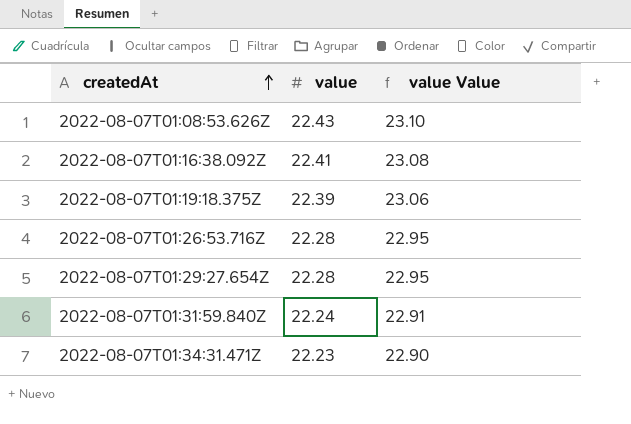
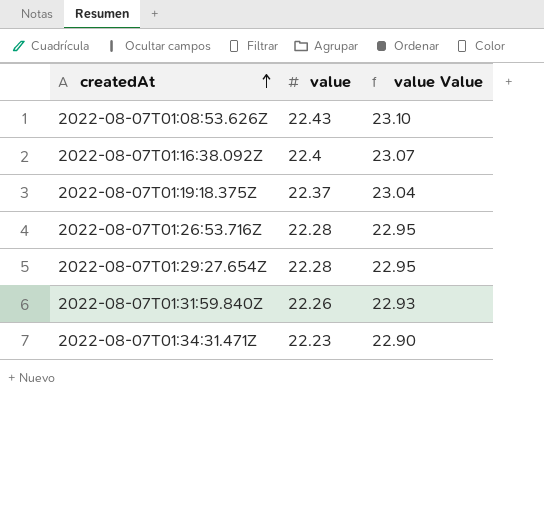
2022-08-07T01:16:38.092Z | value: 22.41 -> 22.4
2022-08-07T01:16:38.092Z | value Value: 23.08 -> 23.07
2022-08-07T01:19:18.375Z | value: 22.39 -> 22.37
2022-08-07T01:19:18.375Z | value Value: 23.06 -> 23.04
2022-08-07T01:31:59.840Z | value: 22.24 -> 22.26
2022-08-07T01:31:59.840Z | value Value: 22.91 -> 22.93

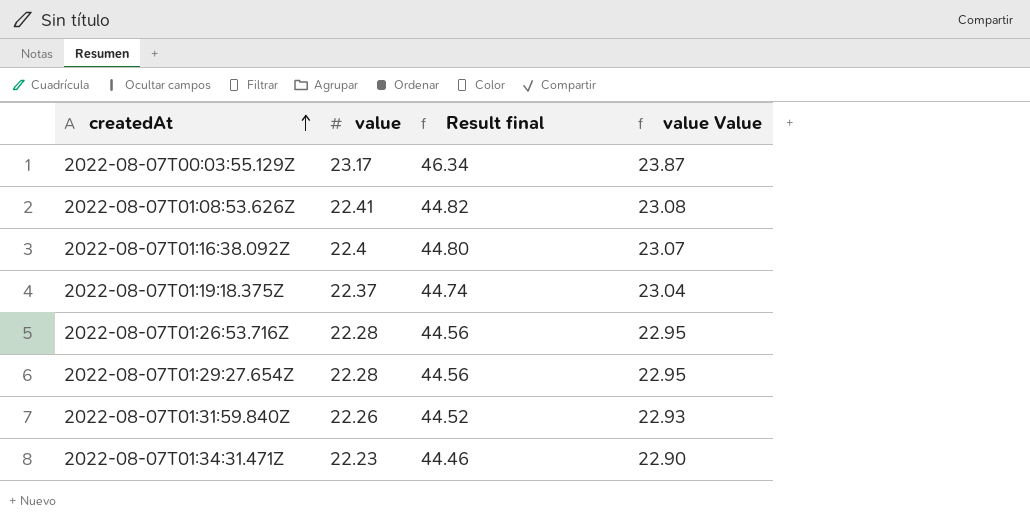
column Result final | formula: none -> [value] * 2
row 2022-08-07T00:03:55.129Z: none -> 23.17 | 46.34 | 23.87
2022-08-07T01:08:53.626Z | value: 22.43 -> 22.41
2022-08-07T01:08:53.626Z | value Value: 23.10 -> 23.08

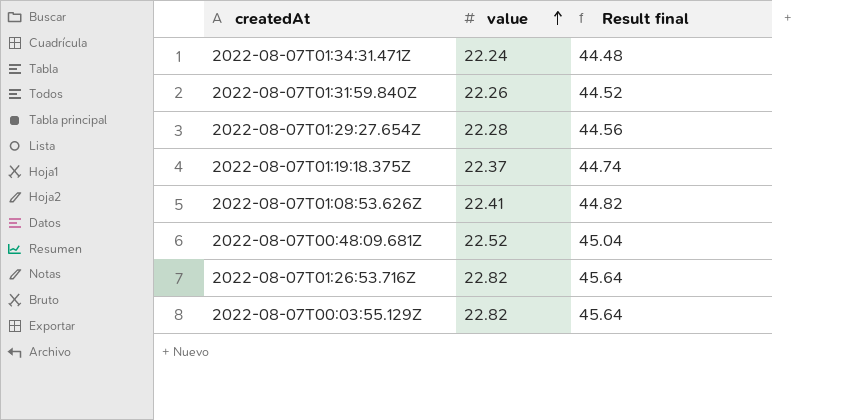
row order: createdAt ascending -> value ascending
column value Value | formula: [value] * 1.03 -> none
row 2022-08-07T01:16:38.092Z: 22.4 | 44.80 | 23.07 -> none
2022-08-07T01:34:31.471Z | value: 22.23 -> 22.24
2022-08-07T01:34:31.471Z | Result final: 44.46 -> 44.48
row 2022-08-07T00:48:09.681Z: none -> 22.52 | 45.04
2022-08-07T01:26:53.716Z | value: 22.28 -> 22.82
2022-08-07T01:26:53.716Z | Result final: 44.56 -> 45.64
2022-08-07T00:03:55.129Z | value: 23.17 -> 22.82
2022-08-07T00:03:55.129Z | Result final: 46.34 -> 45.64

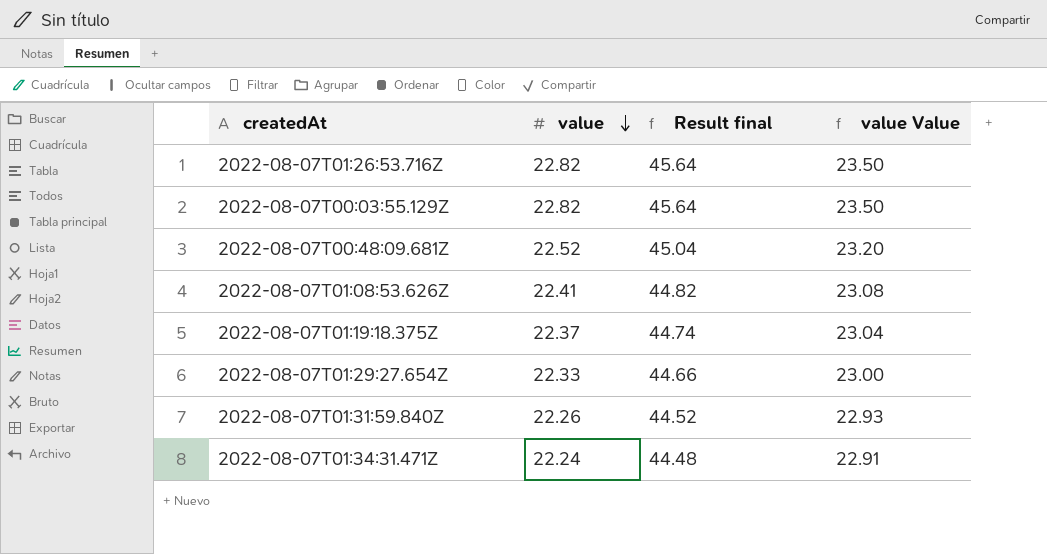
row order: value ascending -> value descending
column value Value | formula: none -> [value] * 1.03
2022-08-07T01:29:27.654Z | value: 22.28 -> 22.33
2022-08-07T01:29:27.654Z | Result final: 44.56 -> 44.66

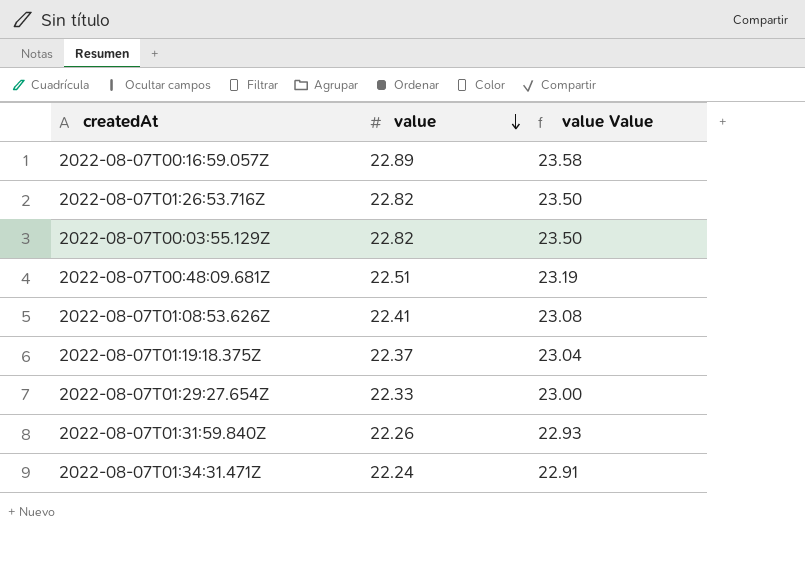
column Result final | formula: [value] * 2 -> none
row 2022-08-07T00:16:59.057Z: none -> 22.89 | 23.58
2022-08-07T00:48:09.681Z | value: 22.52 -> 22.51
2022-08-07T00:48:09.681Z | value Value: 23.20 -> 23.19

